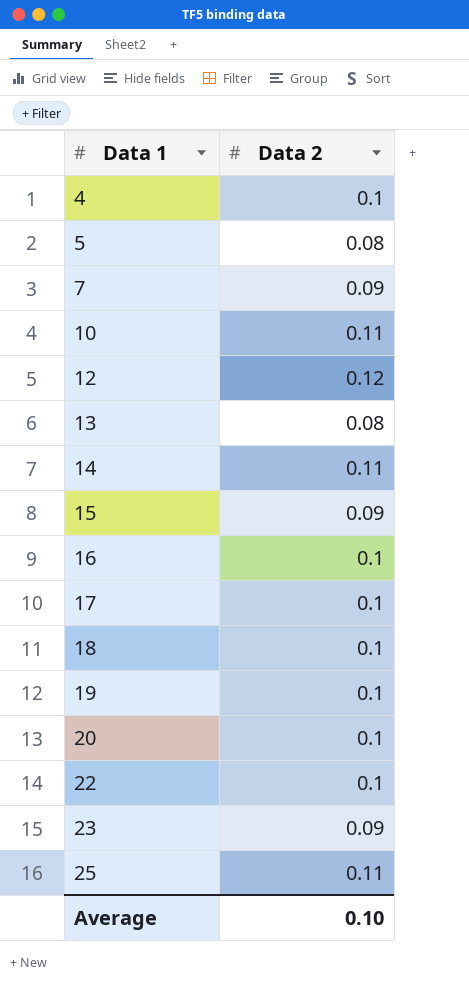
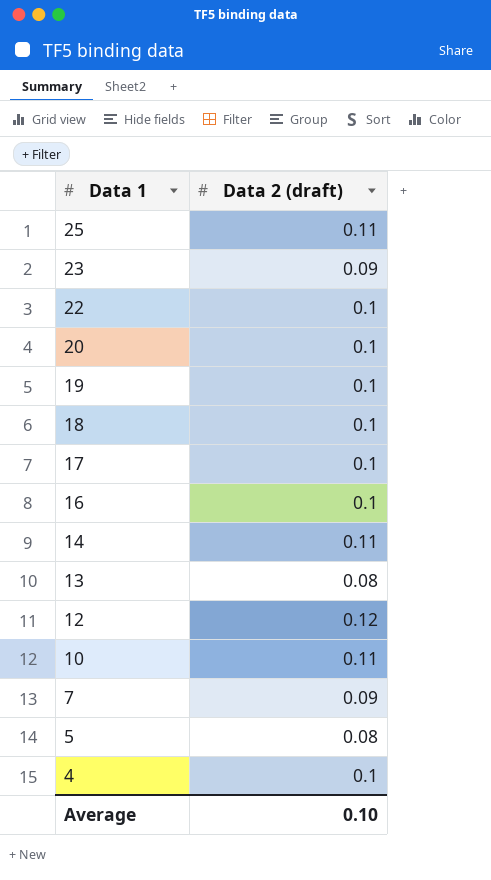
row order: Data 1 ascending -> Data 1 descending
column name: Data 2 -> Data 2 (draft)
row 15: 0.09 -> none

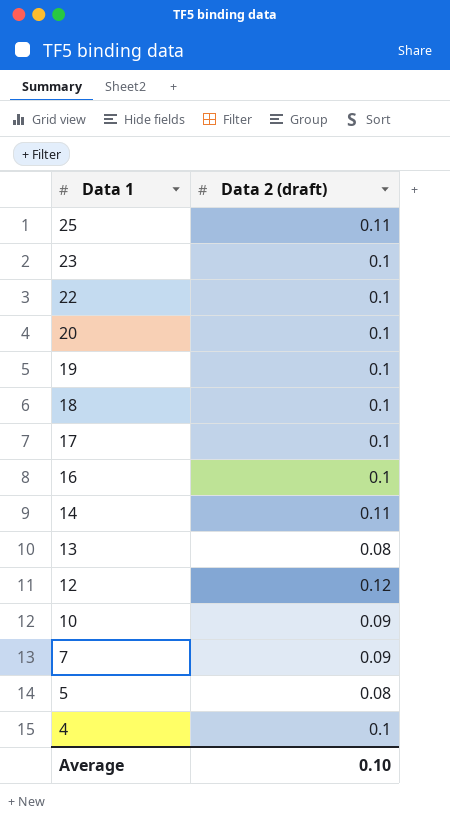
23 | Data 2 (draft): 0.09 -> 0.1
10 | Data 2 (draft): 0.11 -> 0.09

